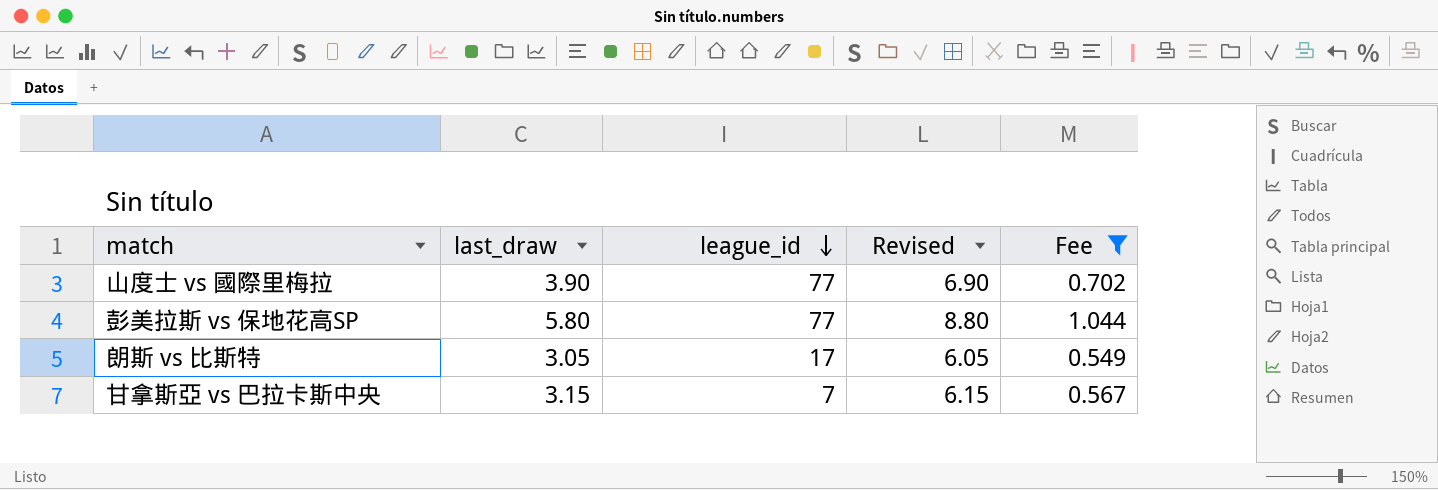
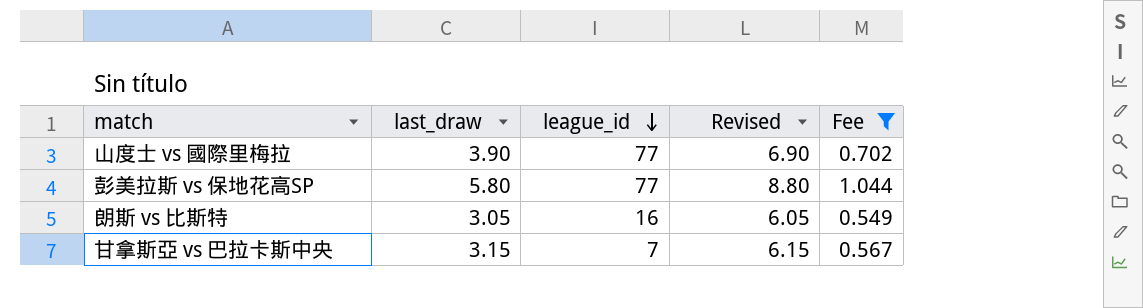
朗斯 vs 比斯特 | league_id: 17 -> 16

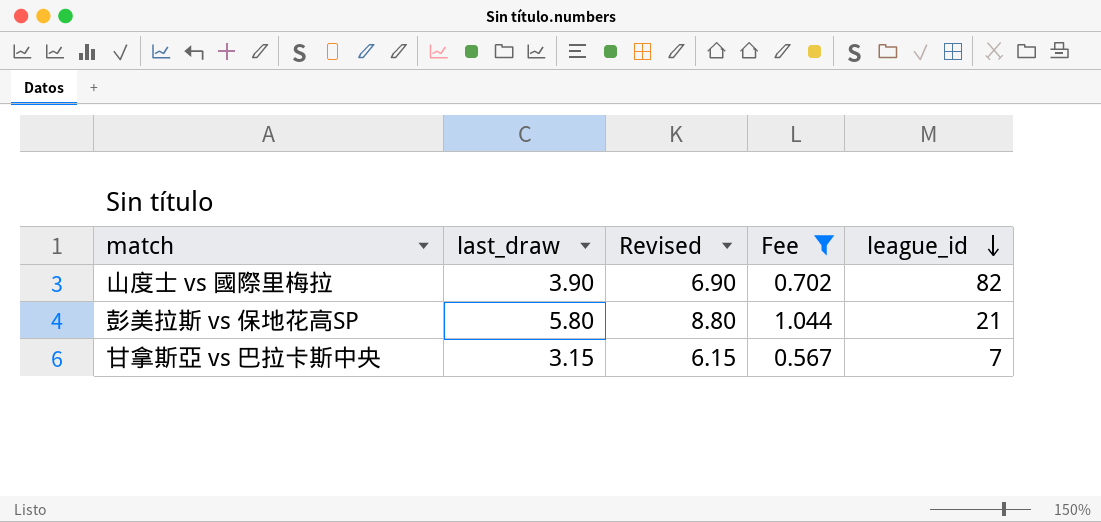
column league_id | position: 3 -> 5
row 朗斯 vs 比斯特: 3.05 | 16 | 6.05 | 0.549 -> none
山度士 vs 國際里梅拉 | league_id: 77 -> 82
彭美拉斯 vs 保地花高SP | league_id: 77 -> 21

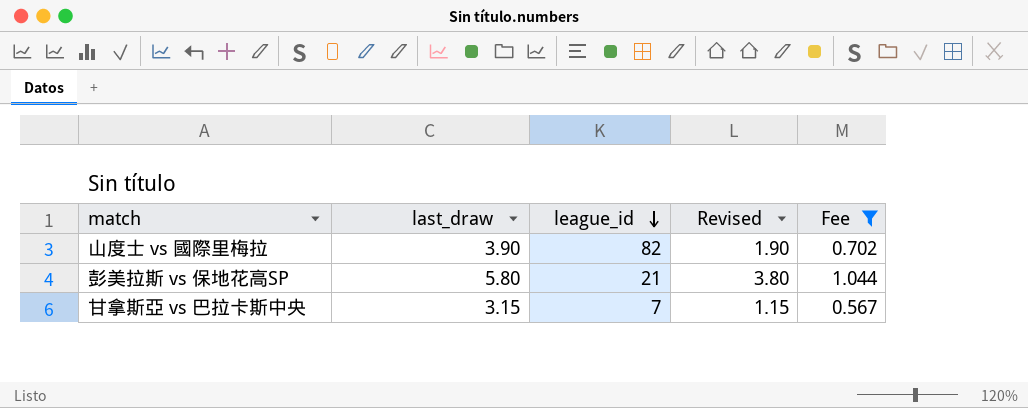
column league_id | position: 5 -> 3
column Revised | formula: [last_draw] + 3 -> [last_draw] - 2

